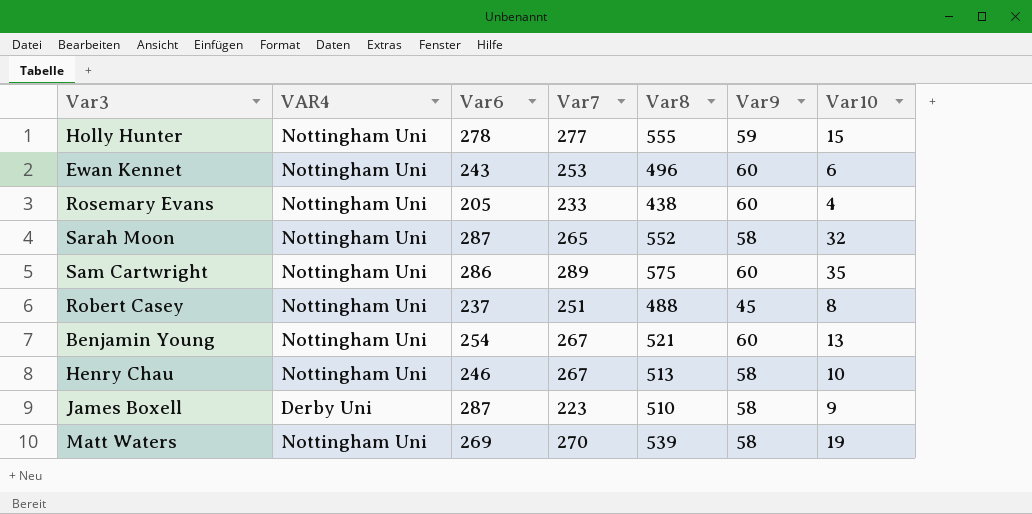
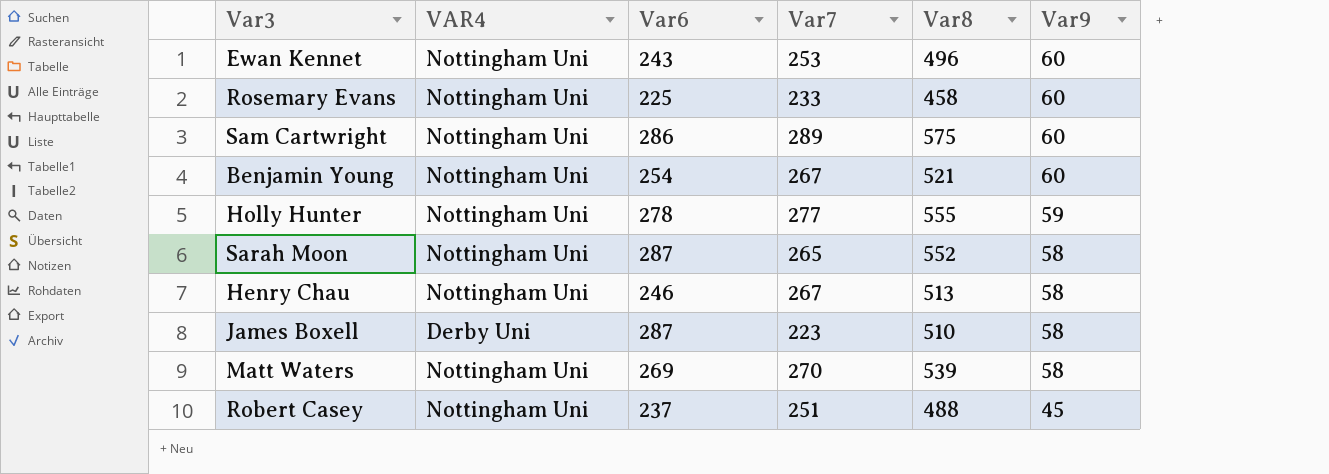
row order: none -> Var9 descending
column Var10 | position: 7 -> none
Rosemary Evans | Var6: 205 -> 225
Rosemary Evans | Var8: 438 -> 458

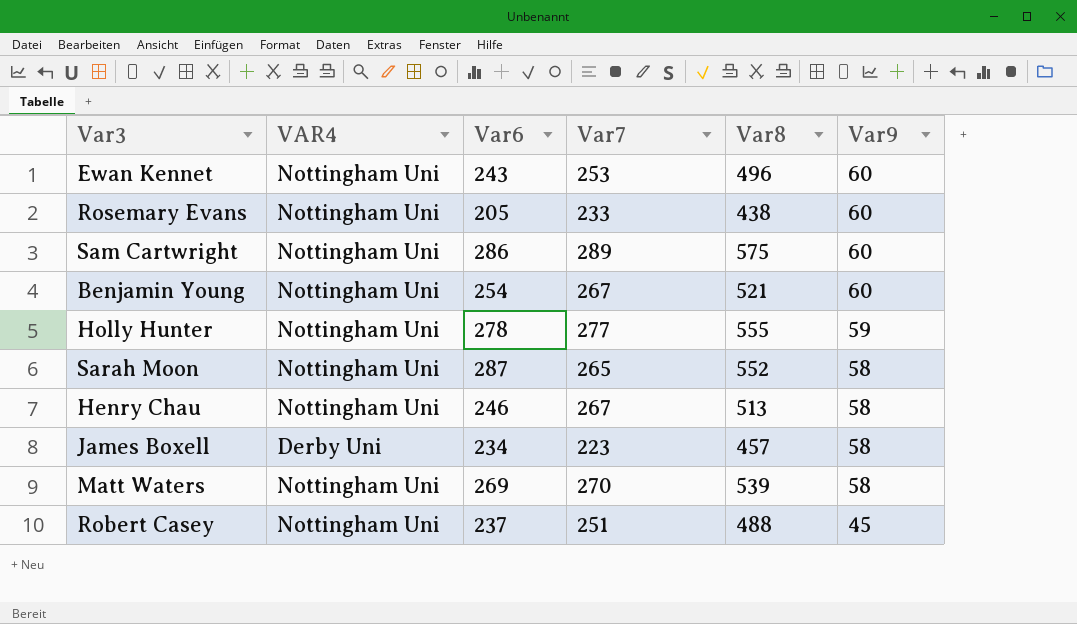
Rosemary Evans | Var6: 225 -> 205
Rosemary Evans | Var8: 458 -> 438
James Boxell | Var6: 287 -> 234
James Boxell | Var8: 510 -> 457

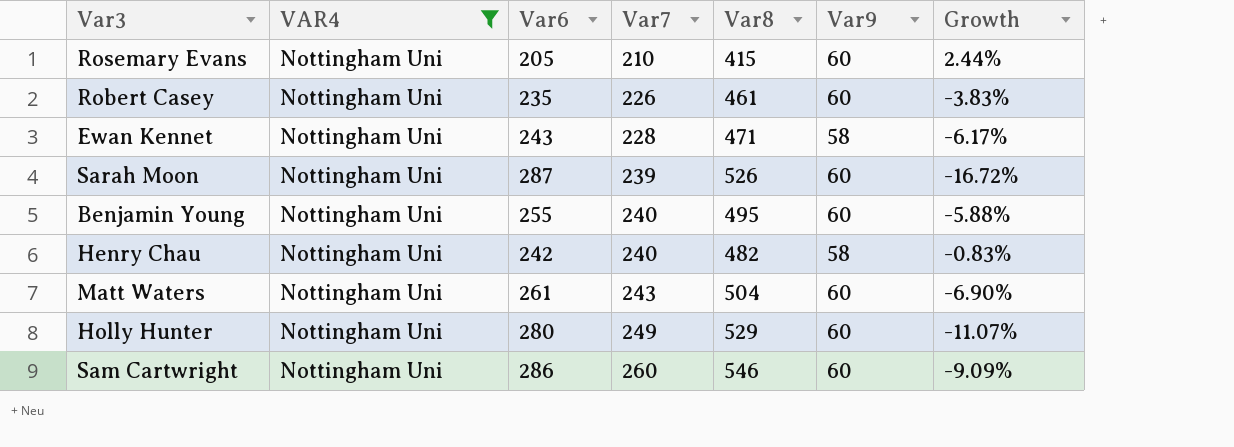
filter: none -> VAR4 = Nottingham Uni
row order: Var9 descending -> Var7 ascending
column Growth | formula: none -> ([Var7] - [Var6]) / [Var6]
Rosemary Evans | Var7: 233 -> 210
Rosemary Evans | Var8: 438 -> 415
Robert Casey | Var6: 237 -> 235
Robert Casey | Var7: 251 -> 226
Robert Casey | Var8: 488 -> 461
Robert Casey | Var9: 45 -> 60
Ewan Kennet | Var7: 253 -> 228
Ewan Kennet | Var8: 496 -> 471
Ewan Kennet | Var9: 60 -> 58
Sarah Moon | Var7: 265 -> 239
Sarah Moon | Var8: 552 -> 526
Sarah Moon | Var9: 58 -> 60
Benjamin Young | Var6: 254 -> 255
Benjamin Young | Var7: 267 -> 240
Benjamin Young | Var8: 521 -> 495
Henry Chau | Var6: 246 -> 242
Henry Chau | Var7: 267 -> 240
Henry Chau | Var8: 513 -> 482
Matt Waters | Var6: 269 -> 261
Matt Waters | Var7: 270 -> 243
Matt Waters | Var8: 539 -> 504
Matt Waters | Var9: 58 -> 60
Holly Hunter | Var6: 278 -> 280
Holly Hunter | Var7: 277 -> 249
Holly Hunter | Var8: 555 -> 529
Holly Hunter | Var9: 59 -> 60
Sam Cartwright | Var7: 289 -> 260
Sam Cartwright | Var8: 575 -> 546

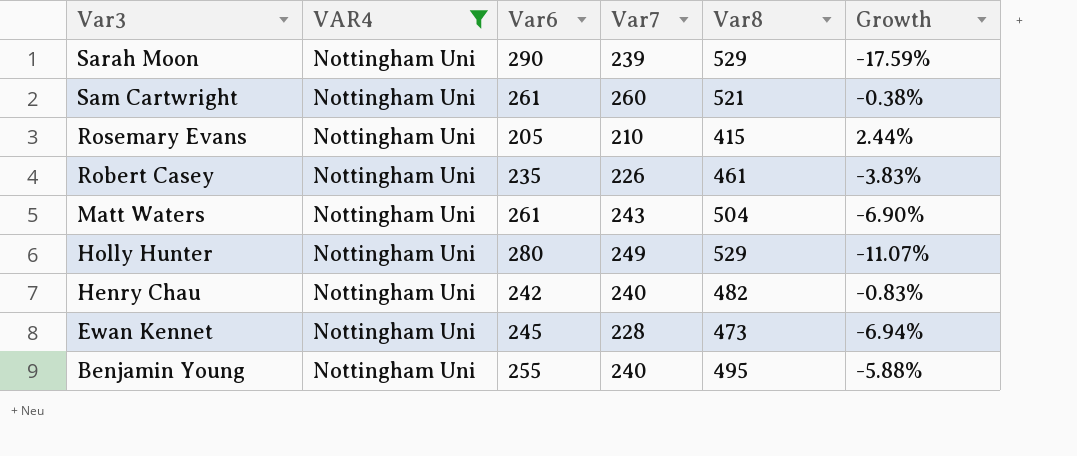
row order: Var7 ascending -> Var3 descending
column Var9 | position: 6 -> none
Sarah Moon | Var6: 287 -> 290
Sarah Moon | Var8: 526 -> 529
Sarah Moon | Growth: -16.72% -> -17.59%
Sam Cartwright | Var6: 286 -> 261
Sam Cartwright | Var8: 546 -> 521
Sam Cartwright | Growth: -9.09% -> -0.38%
Ewan Kennet | Var6: 243 -> 245
Ewan Kennet | Var8: 471 -> 473
Ewan Kennet | Growth: -6.17% -> -6.94%

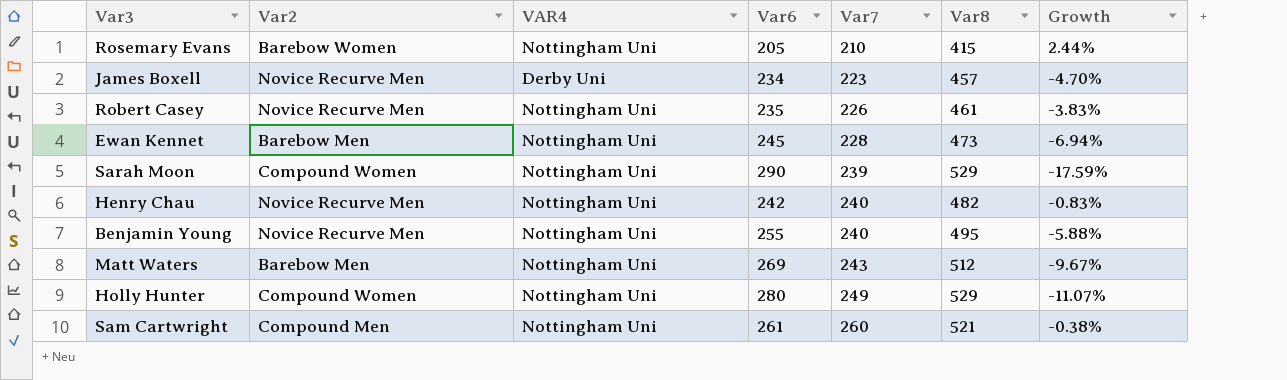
filter: VAR4 = Nottingham Uni -> none
row order: Var3 descending -> Var7 ascending
column Var2 | position: none -> 2
Matt Waters | Var6: 261 -> 269
Matt Waters | Var8: 504 -> 512
Matt Waters | Growth: -6.90% -> -9.67%

